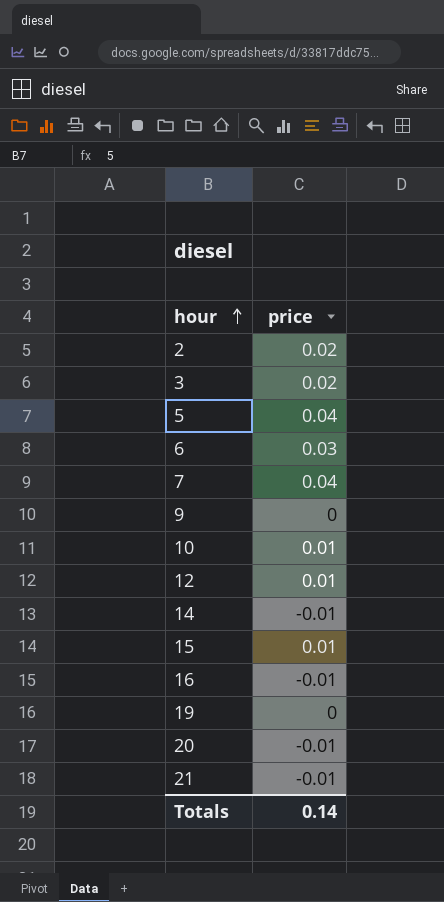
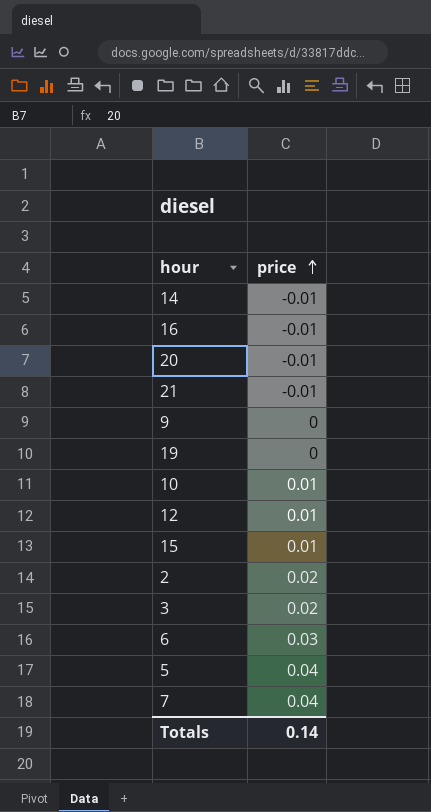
row order: hour ascending -> price ascending

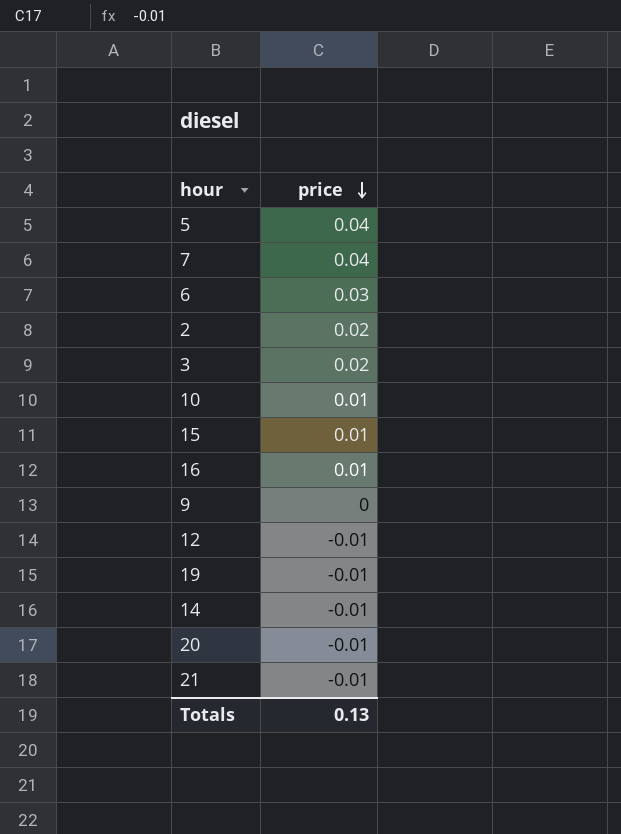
row order: price ascending -> price descending
16 | price: -0.01 -> 0.01
12 | price: 0.01 -> -0.01
19 | price: 0 -> -0.01
Totals | price: 0.14 -> 0.13

